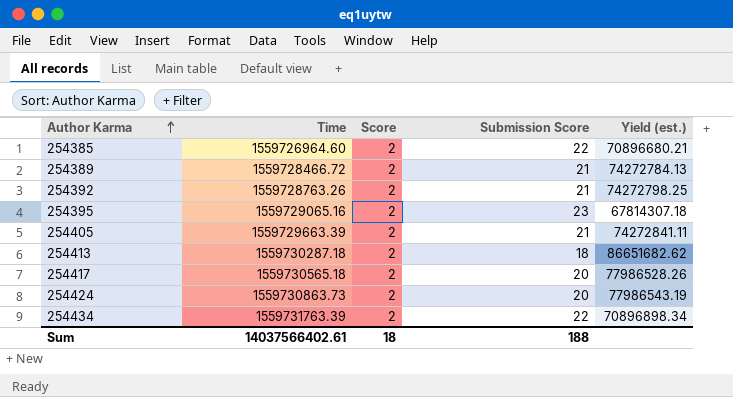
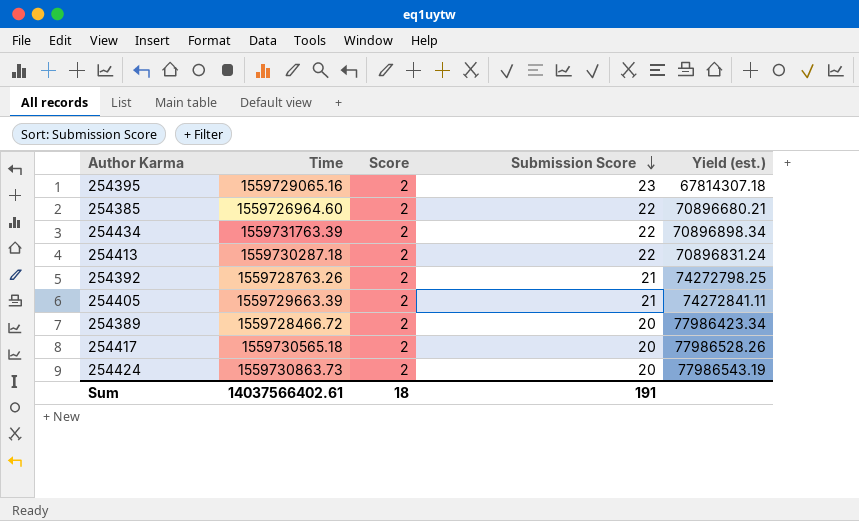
row order: Author Karma ascending -> Submission Score descending
254413 | Submission Score: 18 -> 22
254413 | Yield (est.): 86651682.62 -> 70896831.24
254389 | Submission Score: 21 -> 20
254389 | Yield (est.): 74272784.13 -> 77986423.34
Sum | Submission Score: 188 -> 191

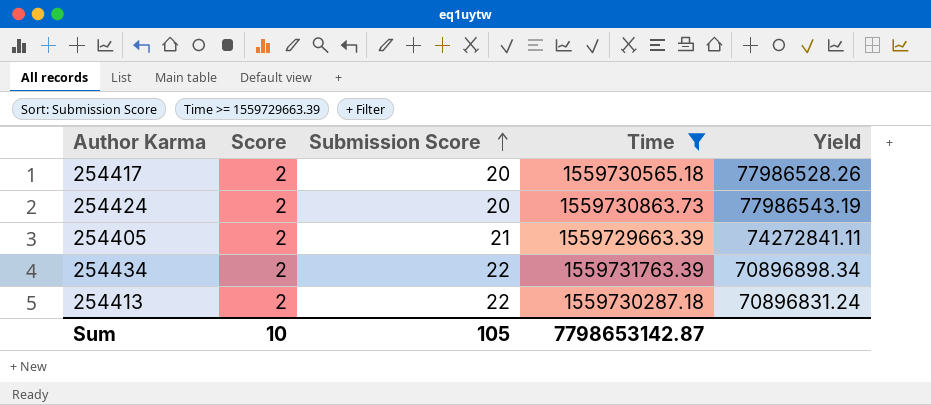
filter: none -> Time >= 1559729663.39
row order: Submission Score descending -> Submission Score ascending
column Time | position: 2 -> 4
column name: Yield (est.) -> Yield
Sum | Score: 18 -> 10
Sum | Submission Score: 191 -> 105
Sum | Time: 14037566402.61 -> 7798653142.87

